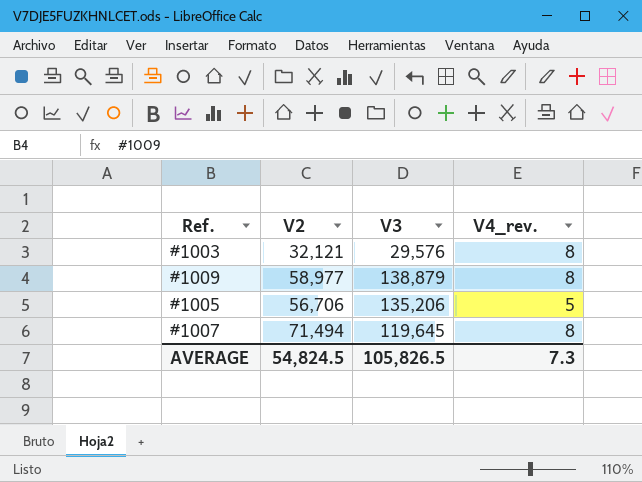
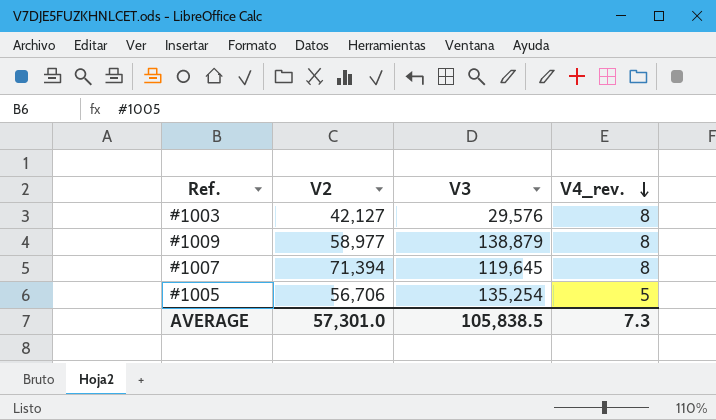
row order: none -> V4_rev. descending
#1003 | V2: 32,121 -> 42,127
#1007 | V2: 71,494 -> 71,394
#1005 | V3: 135,206 -> 135,254
AVERAGE | V2: 54,824.5 -> 57,301.0
AVERAGE | V3: 105,826.5 -> 105,838.5

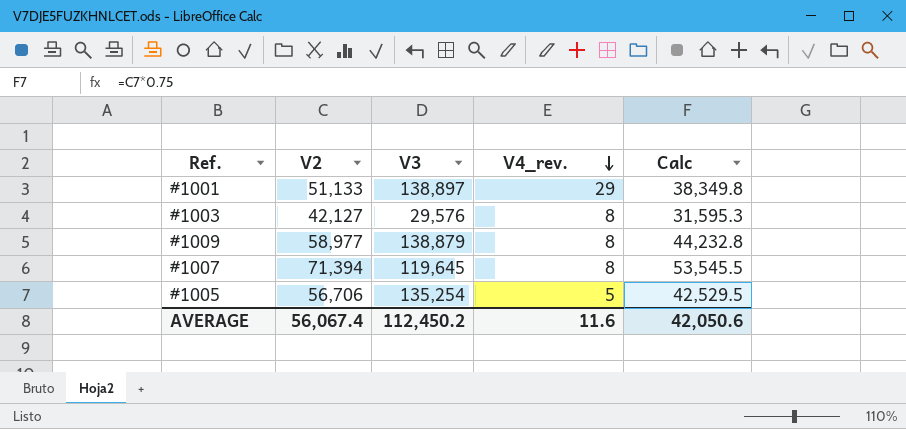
column Calc | formula: none -> [V2] * 0.75
row #1001: none -> 51,133 | 138,897 | 29 | 38,349.8
AVERAGE | V2: 57,301.0 -> 56,067.4
AVERAGE | V3: 105,838.5 -> 112,450.2
AVERAGE | V4_rev.: 7.3 -> 11.6

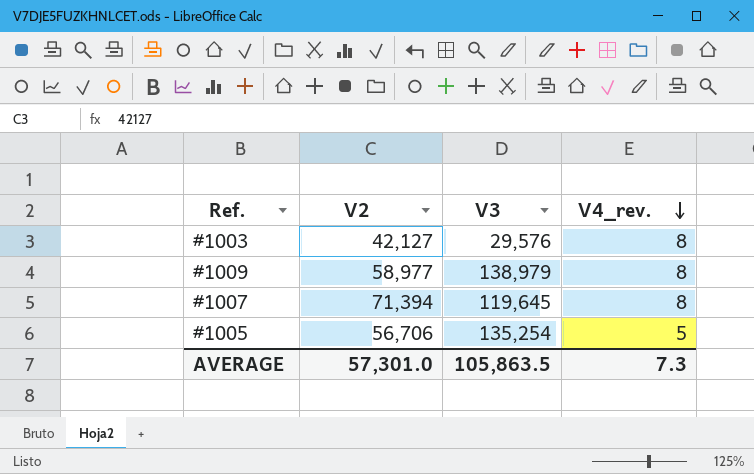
column Calc | formula: [V2] * 0.75 -> none
row #1001: 51,133 | 138,897 | 29 | 38,349.8 -> none
#1009 | V3: 138,879 -> 138,979
AVERAGE | V2: 56,067.4 -> 57,301.0
AVERAGE | V3: 112,450.2 -> 105,863.5
AVERAGE | V4_rev.: 11.6 -> 7.3

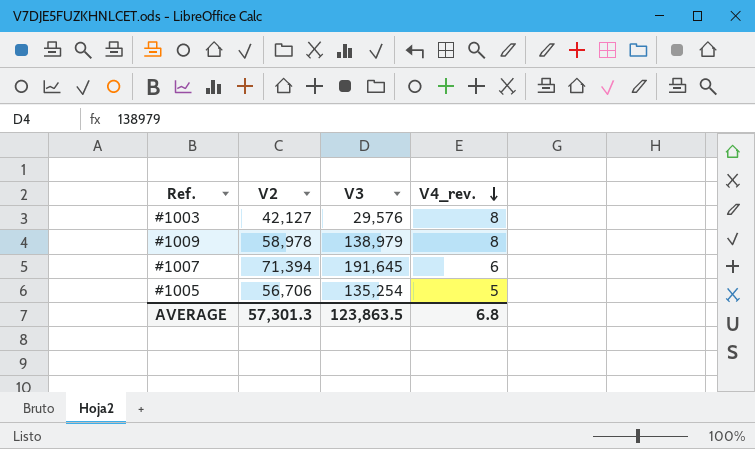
#1009 | V2: 58,977 -> 58,978
#1007 | V3: 119,645 -> 191,645
#1007 | V4_rev.: 8 -> 6
AVERAGE | V2: 57,301.0 -> 57,301.3
AVERAGE | V3: 105,863.5 -> 123,863.5
AVERAGE | V4_rev.: 7.3 -> 6.8

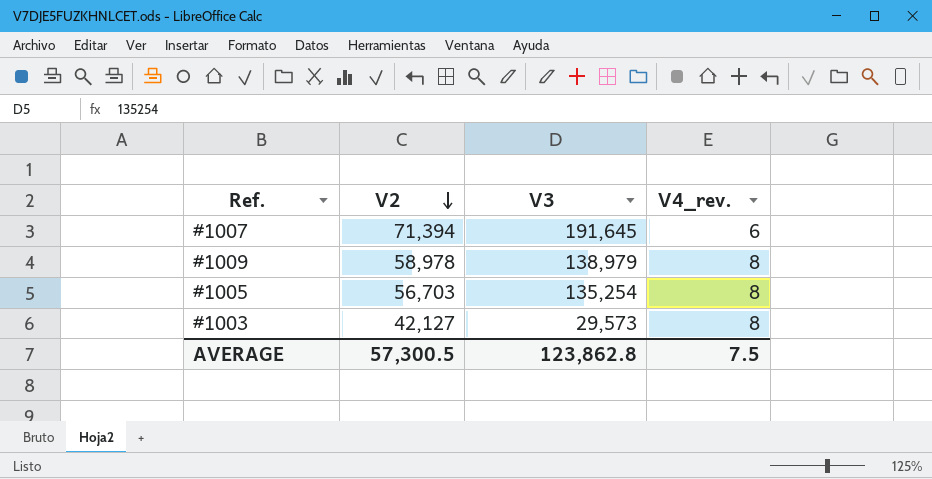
row order: V4_rev. descending -> V2 descending
#1005 | V2: 56,706 -> 56,703
#1005 | V4_rev.: 5 -> 8
#1003 | V3: 29,576 -> 29,573
AVERAGE | V2: 57,301.3 -> 57,300.5
AVERAGE | V3: 123,863.5 -> 123,862.8
AVERAGE | V4_rev.: 6.8 -> 7.5

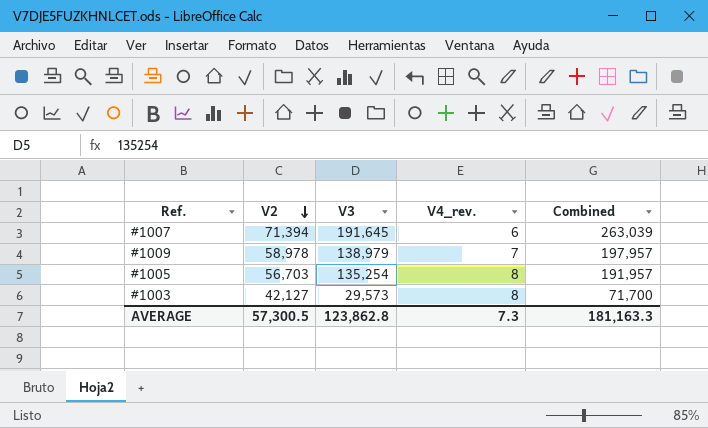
column Combined | formula: none -> [V2] + [V3]
#1009 | V4_rev.: 8 -> 7
AVERAGE | V4_rev.: 7.5 -> 7.3

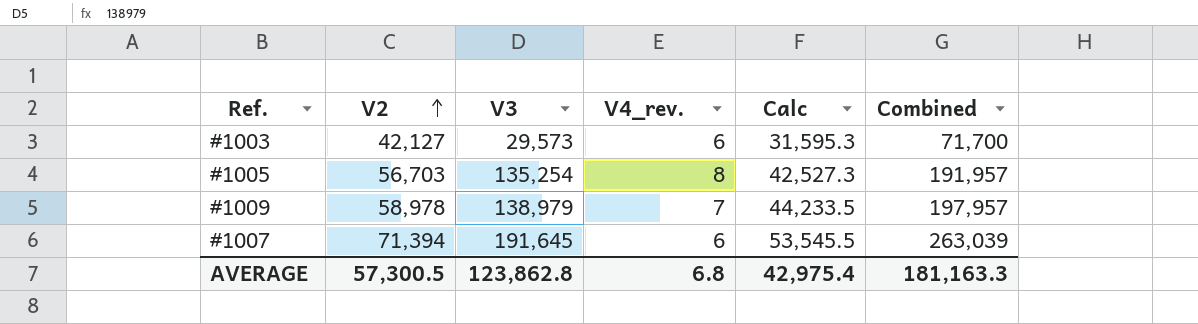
row order: V2 descending -> V2 ascending
column Calc | formula: none -> [V2] * 0.75
#1003 | V4_rev.: 8 -> 6
AVERAGE | V4_rev.: 7.3 -> 6.8

